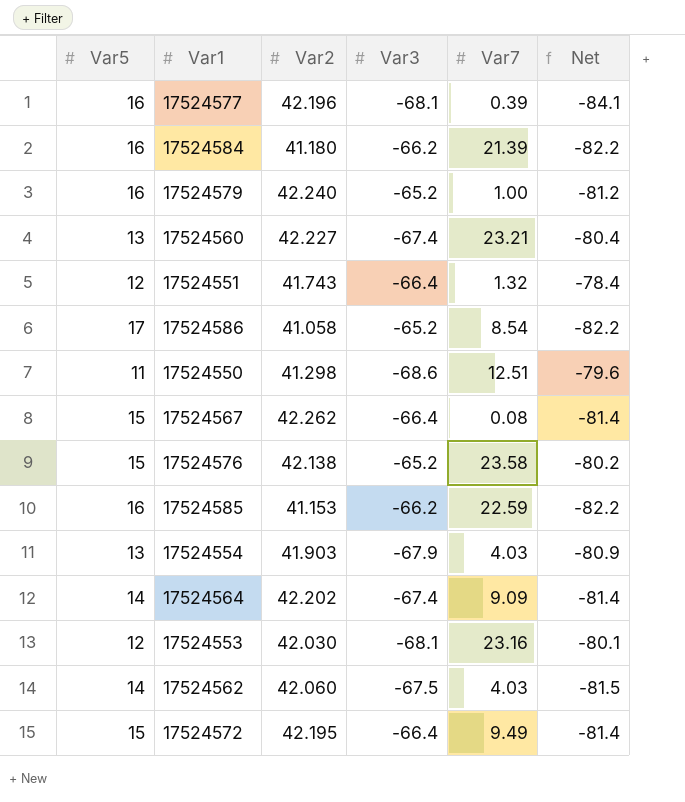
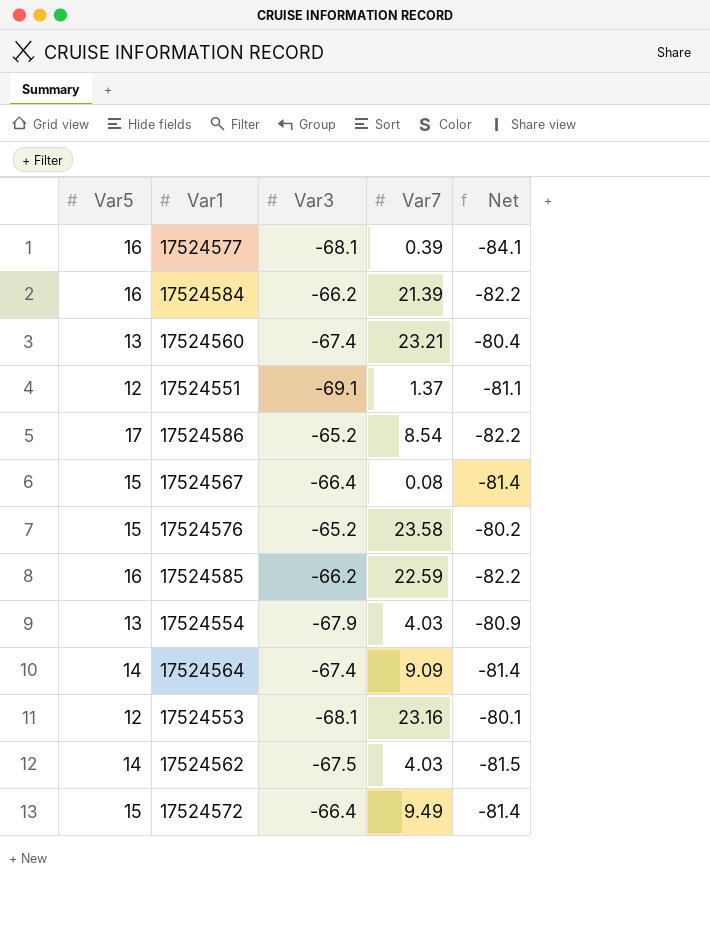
column Var2 | position: 3 -> none
row 17524579: 16 | 42.240 | -65.2 | 1.00 | -81.2 -> none
row 17524550: 11 | 41.298 | -68.6 | 12.51 | -79.6 -> none
17524551 | Var3: -66.4 -> -69.1
17524551 | Var7: 1.32 -> 1.37
17524551 | Net: -78.4 -> -81.1

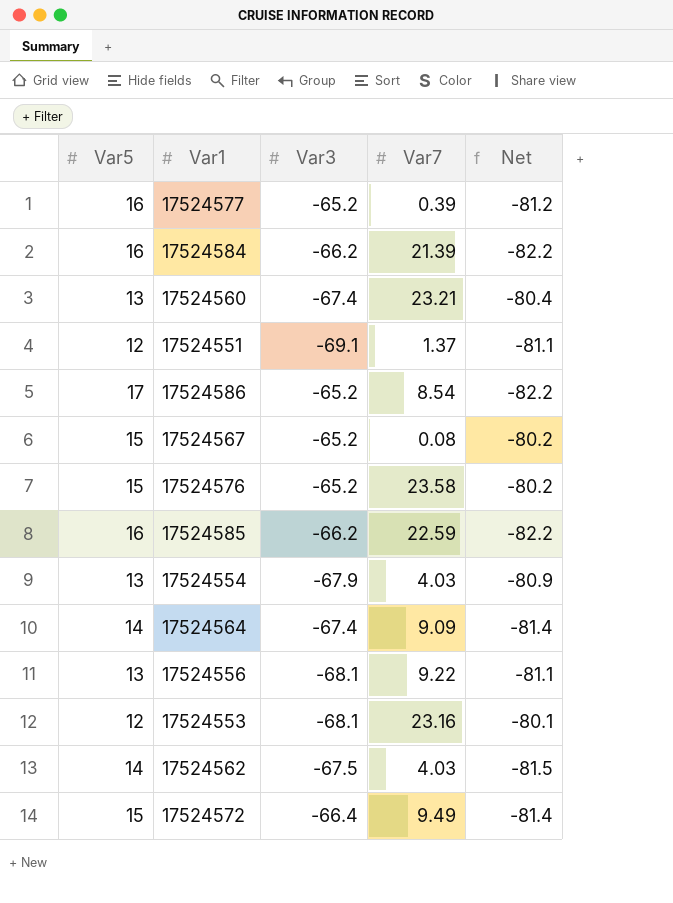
17524577 | Var3: -68.1 -> -65.2
17524577 | Net: -84.1 -> -81.2
17524567 | Var3: -66.4 -> -65.2
17524567 | Net: -81.4 -> -80.2
row 17524556: none -> 13 | -68.1 | 9.22 | -81.1

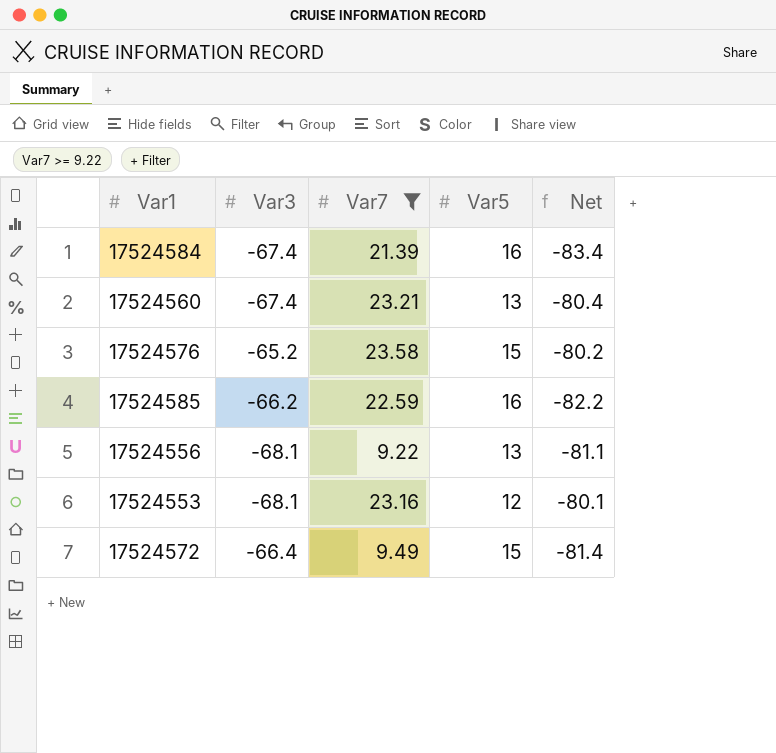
filter: none -> Var7 >= 9.22
column Var5 | position: 1 -> 4
17524584 | Var3: -66.2 -> -67.4
17524584 | Net: -82.2 -> -83.4

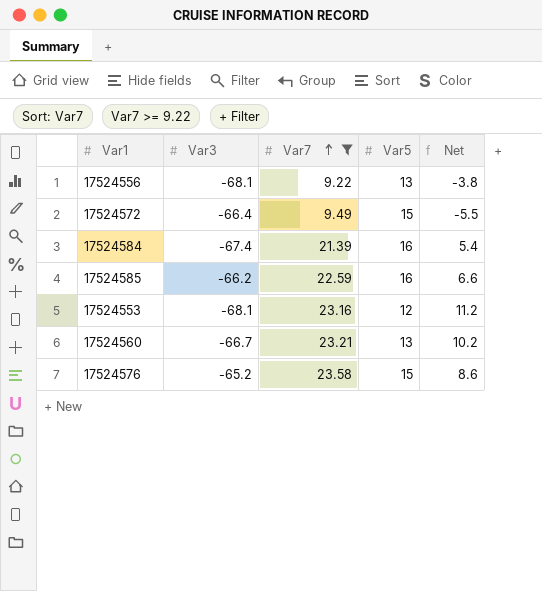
row order: none -> Var7 ascending
column Net | formula: [Var3] - [Var5] -> [Var7] - [Var5]
17524560 | Var3: -67.4 -> -66.7

